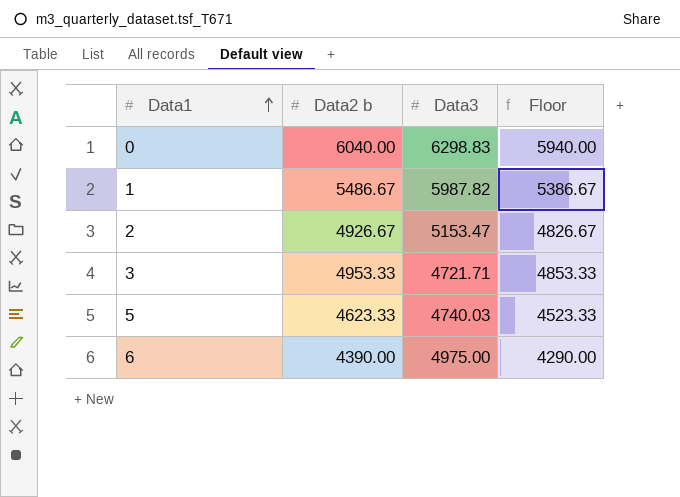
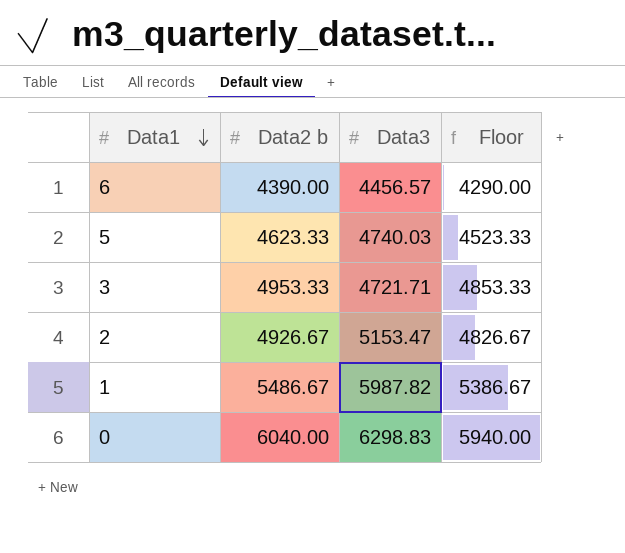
row order: Data1 ascending -> Data1 descending
6 | Data3: 4975.00 -> 4456.57

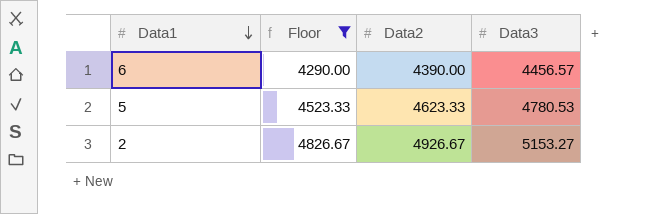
filter: none -> Floor <= 4826.67
column Floor | position: 4 -> 2
column name: Data2 b -> Data2
5 | Data3: 4740.03 -> 4780.53
2 | Data3: 5153.47 -> 5153.27

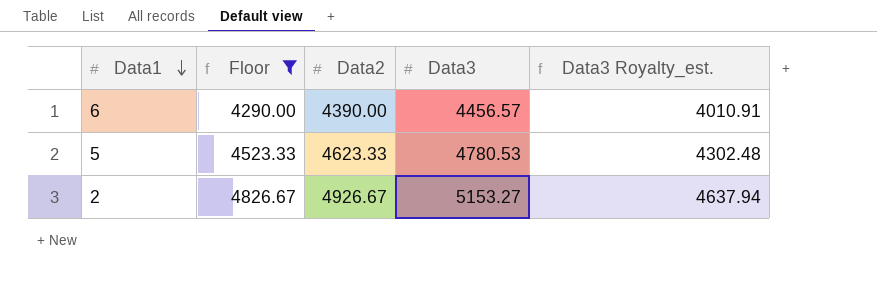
column Data3 Royalty_est. | formula: none -> [Data3] * 0.9

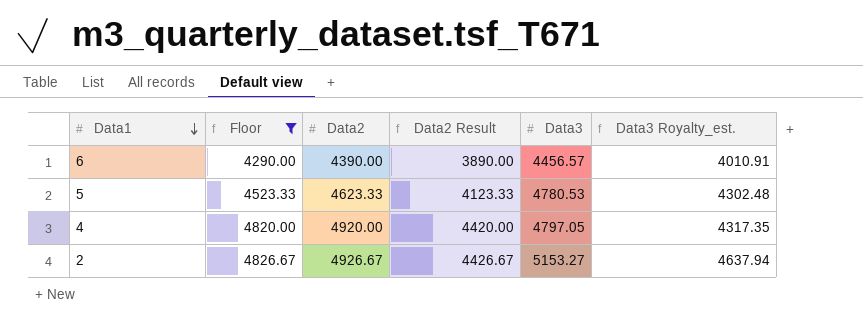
column Data2 Result | formula: none -> [Data2] - 500
row 4: none -> 4820.00 | 4920.00 | 4420.00 | 4797.05 | 4317.35

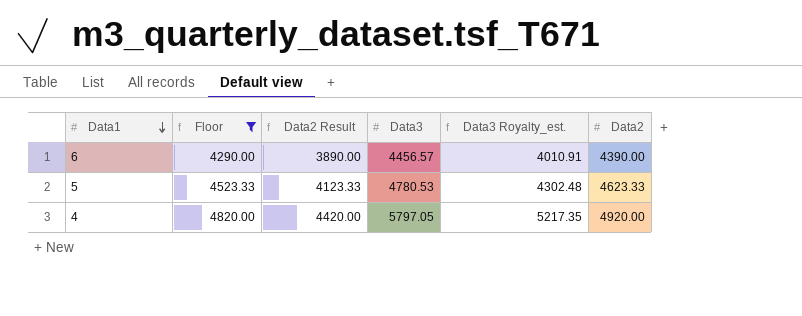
column Data2 | position: 3 -> 6
row 2: 4826.67 | 4926.67 | 4426.67 | 5153.27 | 4637.94 -> none
4 | Data3: 4797.05 -> 5797.05
4 | Data3 Royalty_est.: 4317.35 -> 5217.35

